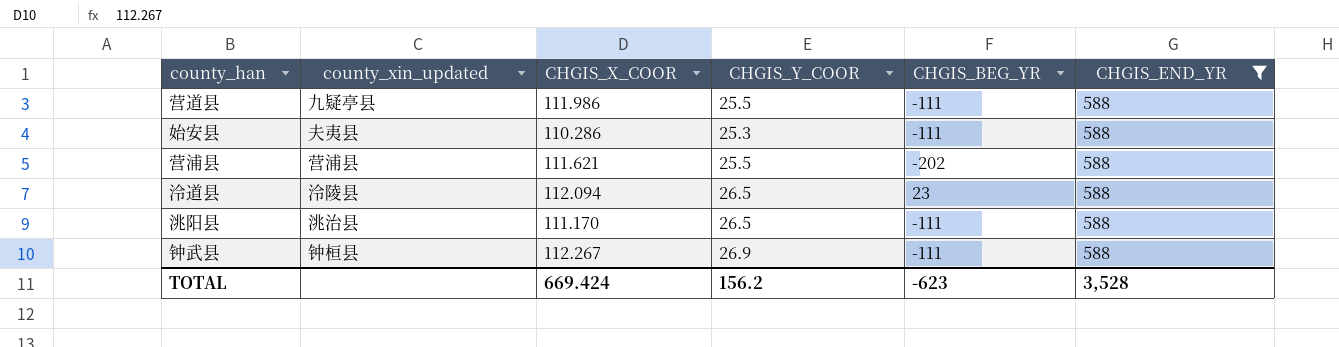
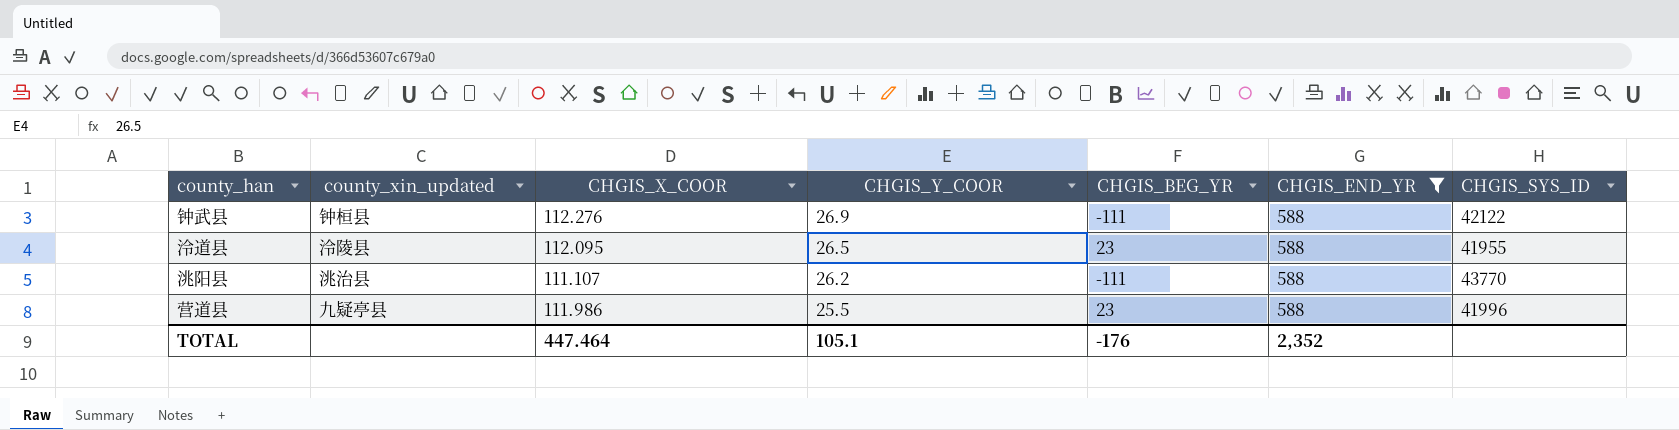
row order: none -> CHGIS_Y_COOR descending
column CHGIS_SYS_ID | position: none -> 7
row 始安县: 夫夷县 | 110.286 | 25.3 | -111 | 588 -> none
row 营浦县: 营浦县 | 111.621 | 25.5 | -202 | 588 -> none
钟武县 | CHGIS_X_COOR: 112.267 -> 112.276
泠道县 | CHGIS_X_COOR: 112.094 -> 112.095
洮阳县 | CHGIS_X_COOR: 111.170 -> 111.107
洮阳县 | CHGIS_Y_COOR: 26.5 -> 26.2
营道县 | CHGIS_BEG_YR: -111 -> 23
TOTAL | CHGIS_X_COOR: 669.424 -> 447.464
TOTAL | CHGIS_Y_COOR: 156.2 -> 105.1
TOTAL | CHGIS_BEG_YR: -623 -> -176
TOTAL | CHGIS_END_YR: 3,528 -> 2,352

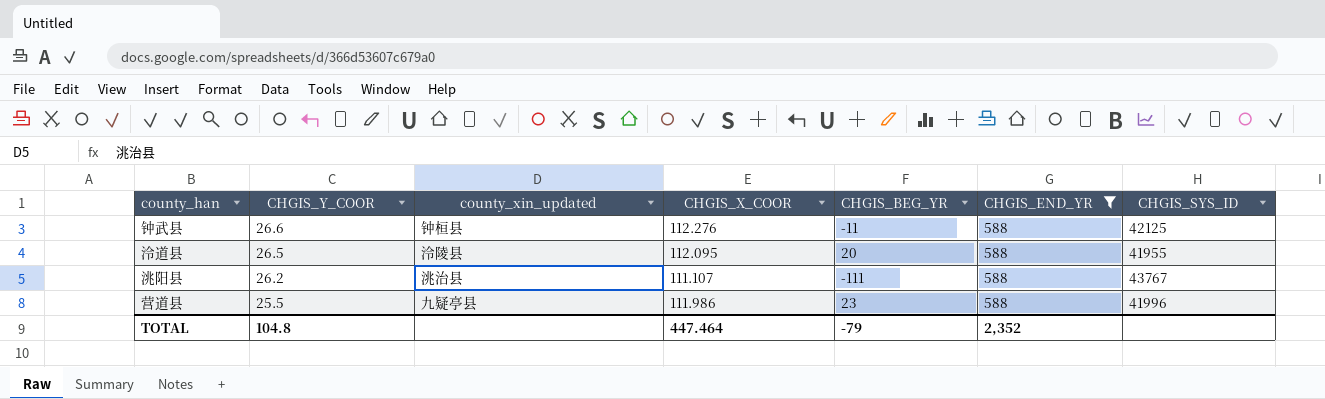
column CHGIS_Y_COOR | position: 4 -> 2
钟武县 | CHGIS_Y_COOR: 26.9 -> 26.6
钟武县 | CHGIS_BEG_YR: -111 -> -11
钟武县 | CHGIS_SYS_ID: 42122 -> 42125
泠道县 | CHGIS_BEG_YR: 23 -> 20
洮阳县 | CHGIS_SYS_ID: 43770 -> 43767
TOTAL | CHGIS_Y_COOR: 105.1 -> 104.8
TOTAL | CHGIS_BEG_YR: -176 -> -79

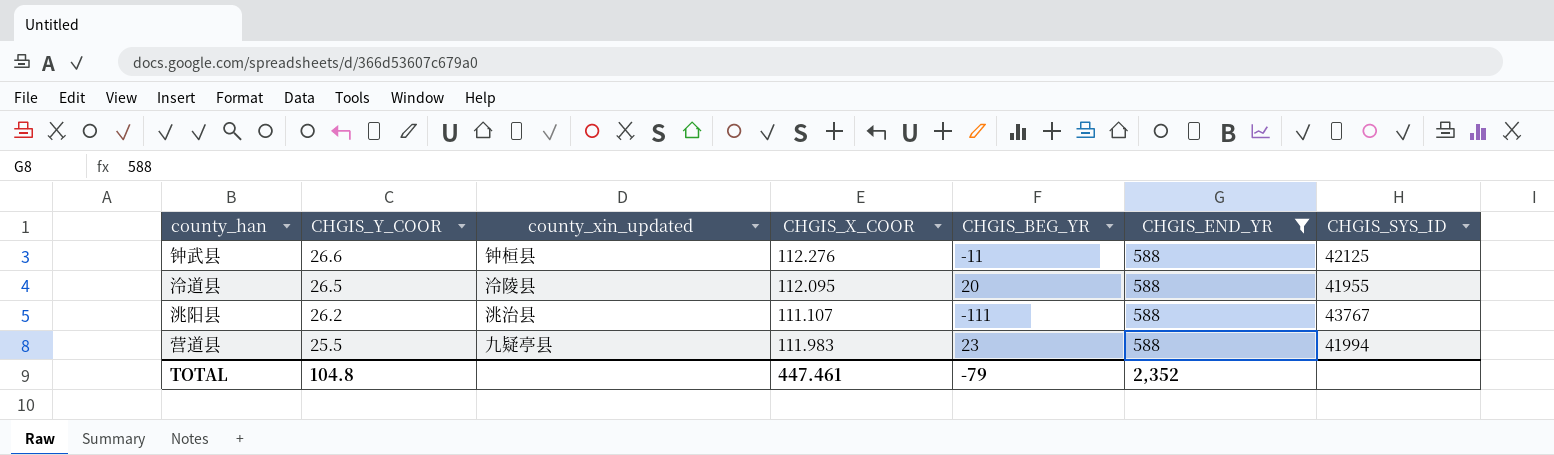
营道县 | CHGIS_X_COOR: 111.986 -> 111.983
营道县 | CHGIS_SYS_ID: 41996 -> 41994
TOTAL | CHGIS_X_COOR: 447.464 -> 447.461

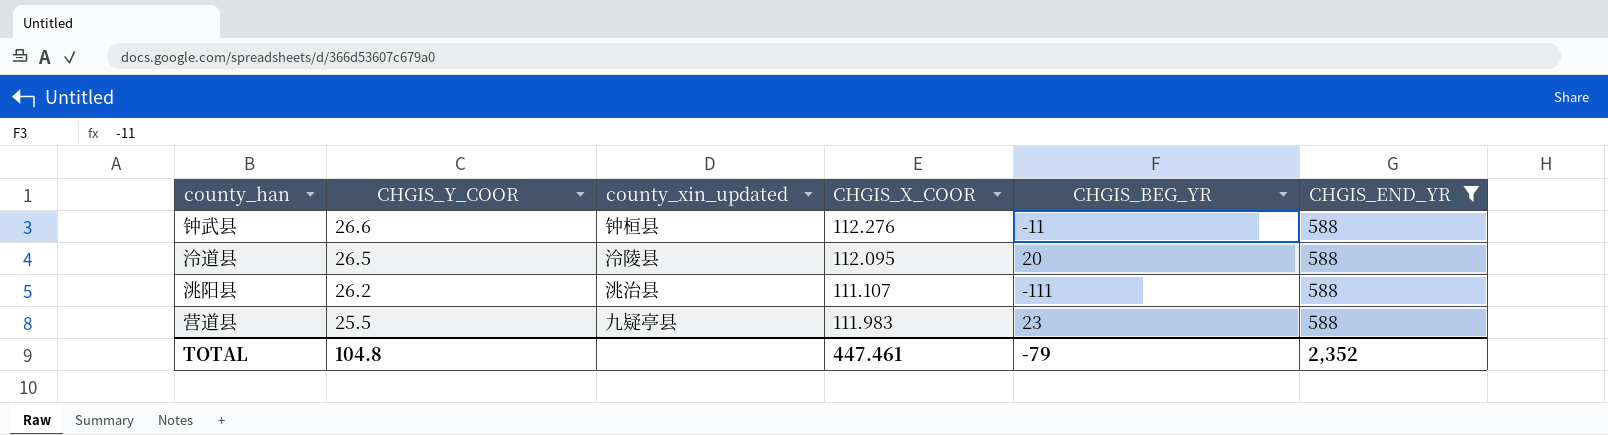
column CHGIS_SYS_ID | position: 7 -> none

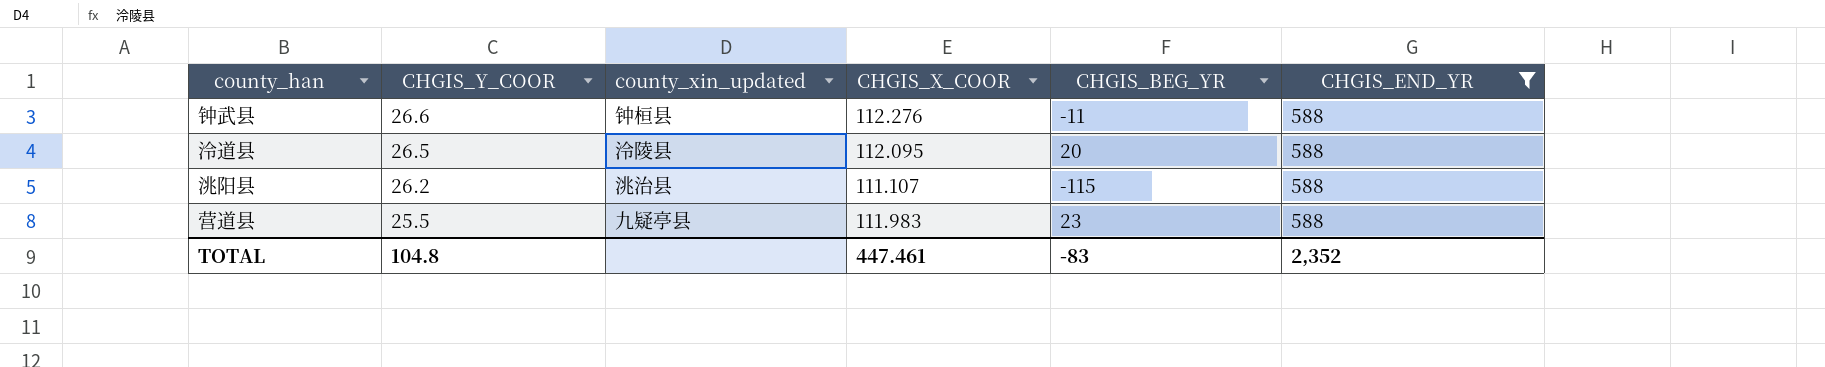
洮阳县 | CHGIS_BEG_YR: -111 -> -115
TOTAL | CHGIS_BEG_YR: -79 -> -83

